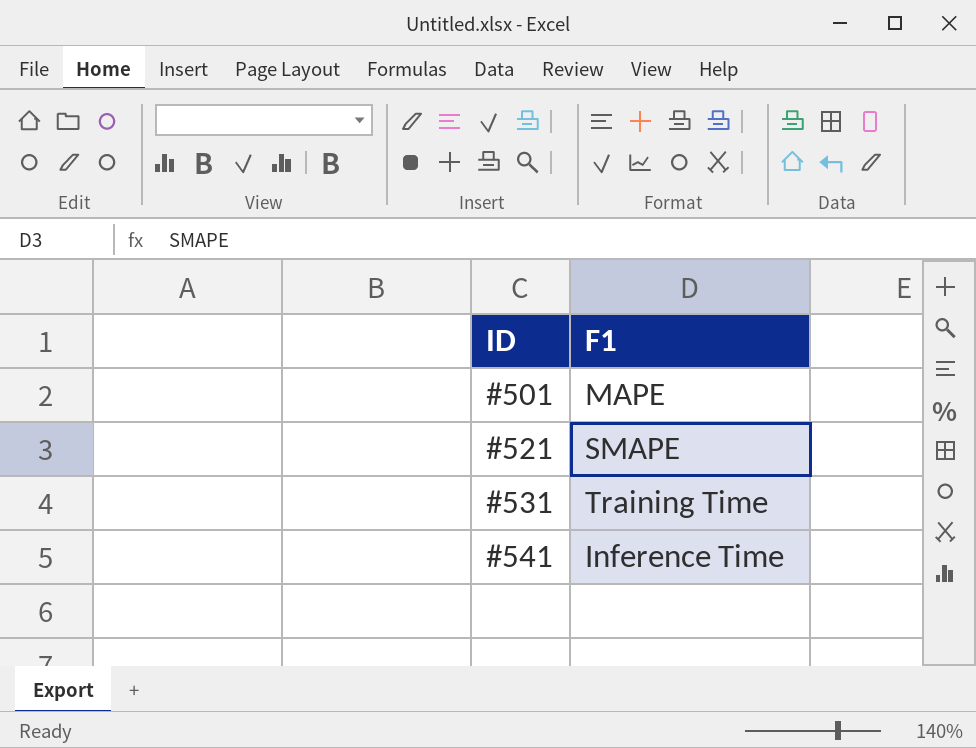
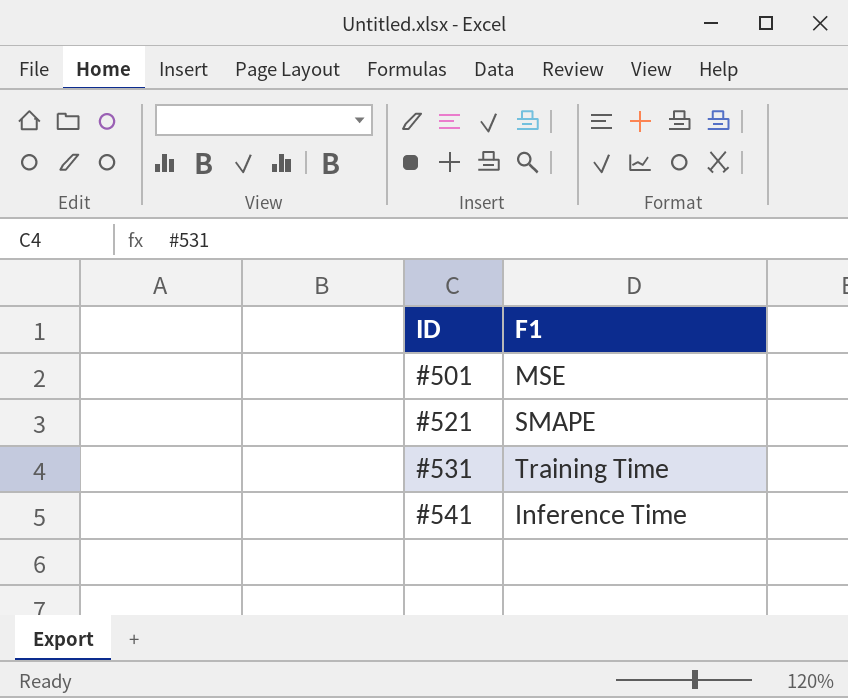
#501 | F1: MAPE -> MSE

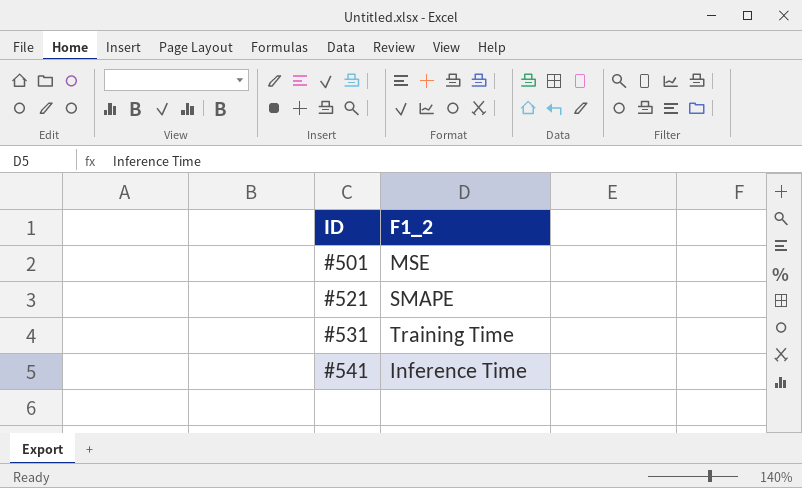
column name: F1 -> F1_2

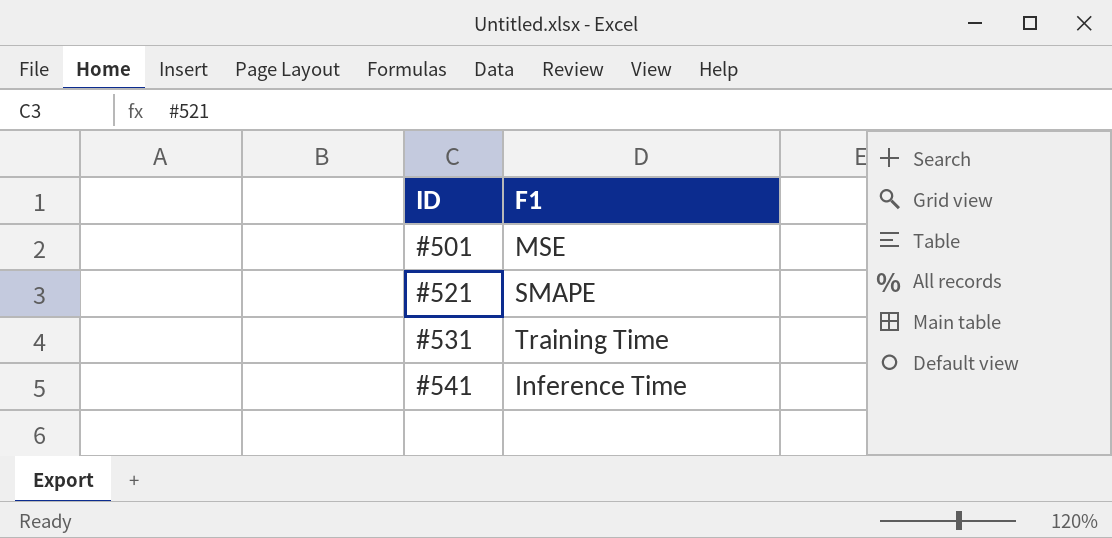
column name: F1_2 -> F1

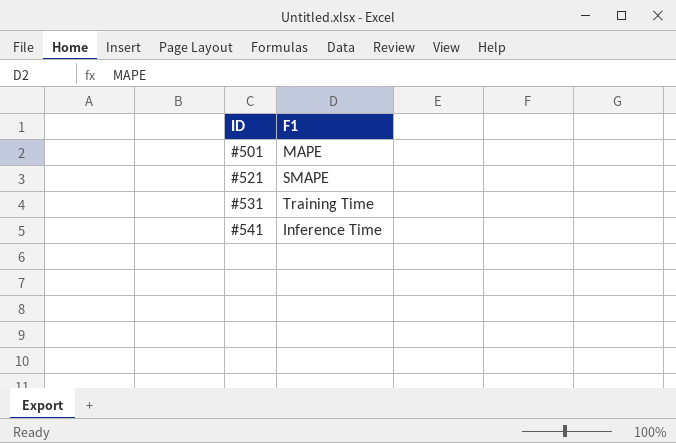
#501 | F1: MSE -> MAPE

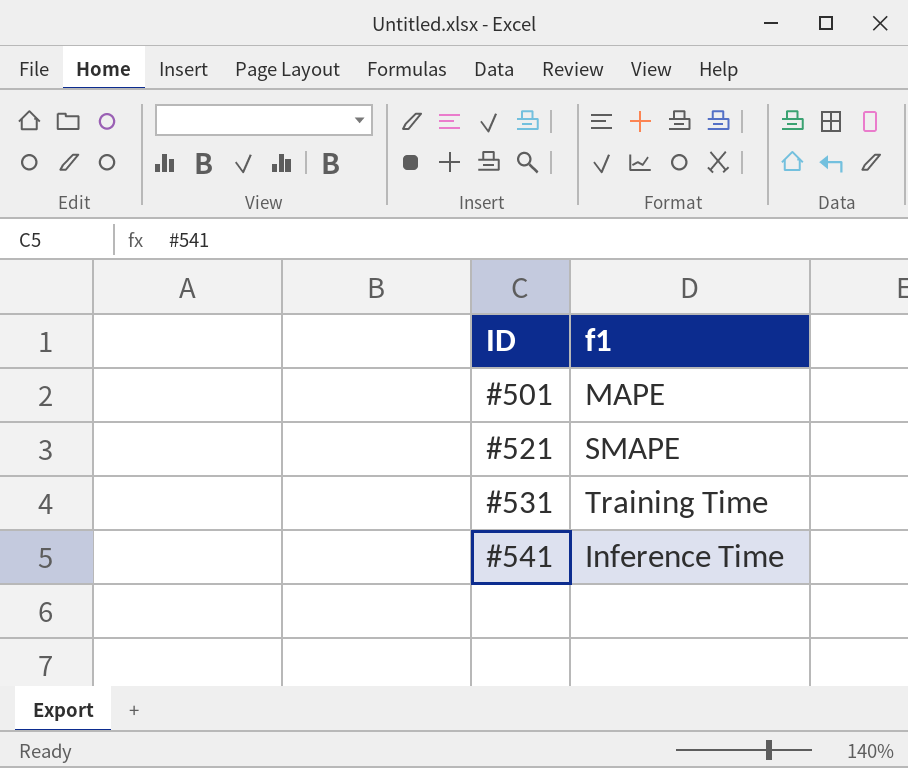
column name: F1 -> f1

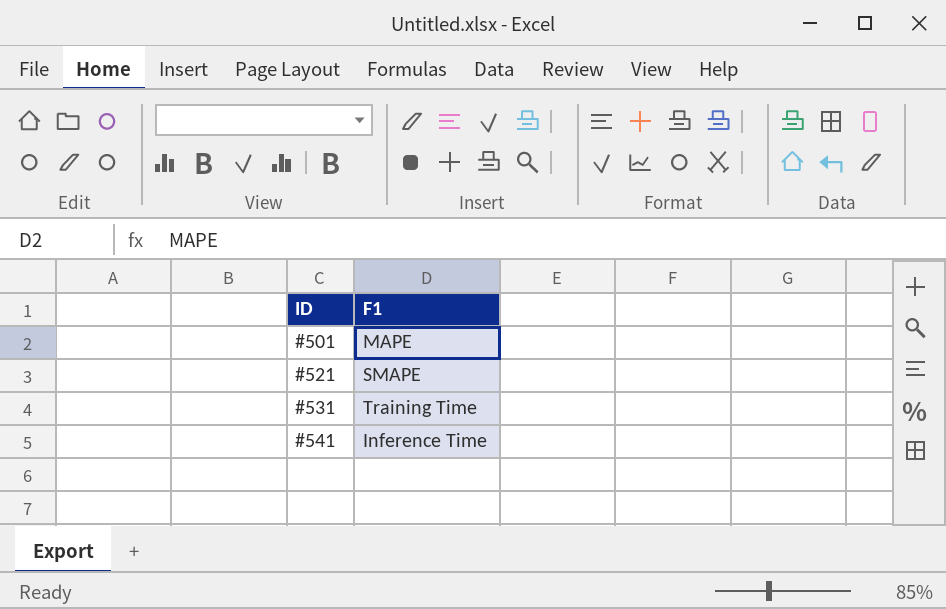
column name: f1 -> F1

